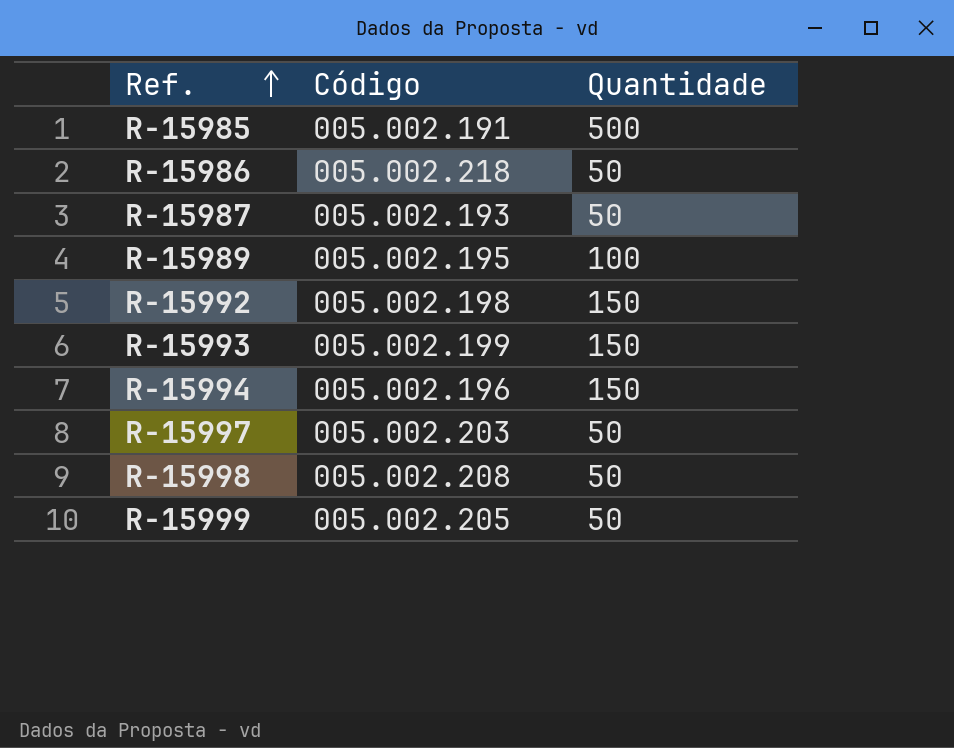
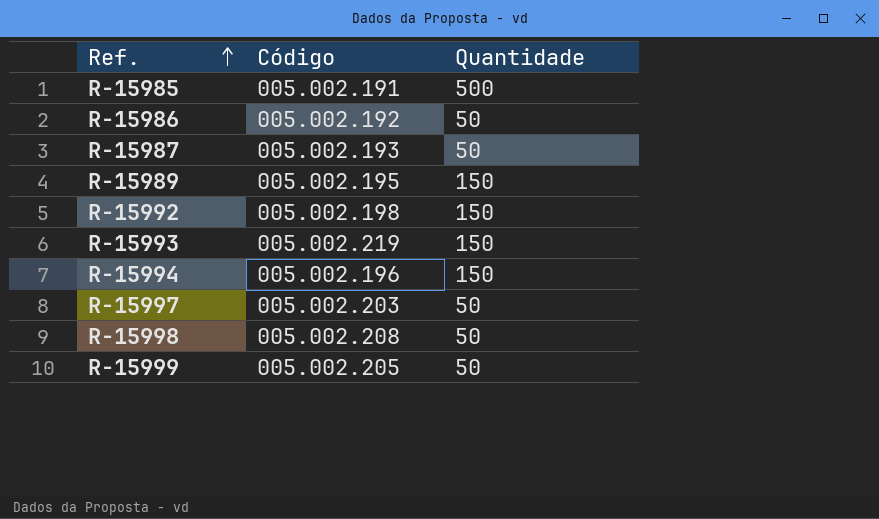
R-15986 | Código: 005.002.218 -> 005.002.192
R-15989 | Quantidade: 100 -> 150
R-15993 | Código: 005.002.199 -> 005.002.219

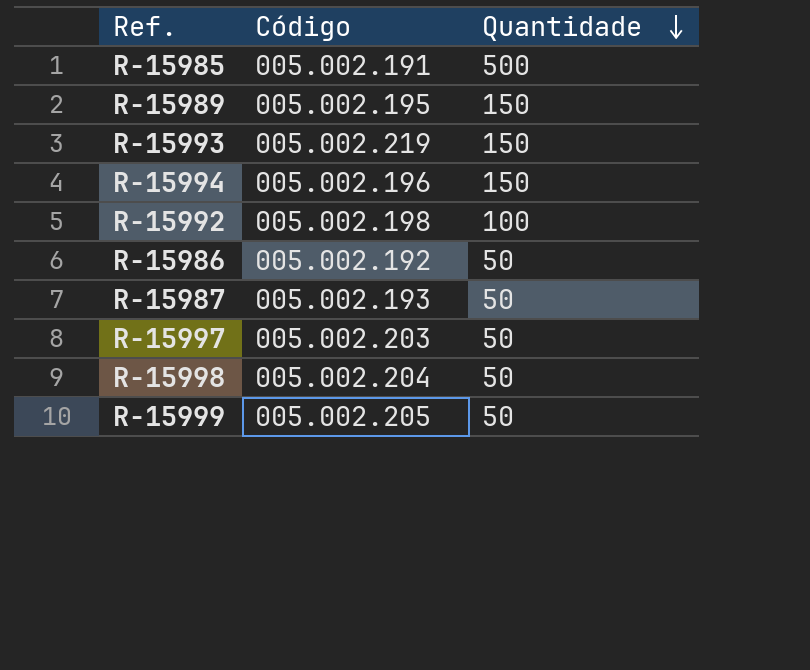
row order: Ref. ascending -> Quantidade descending
R-15992 | Quantidade: 150 -> 100
R-15998 | Código: 005.002.208 -> 005.002.204

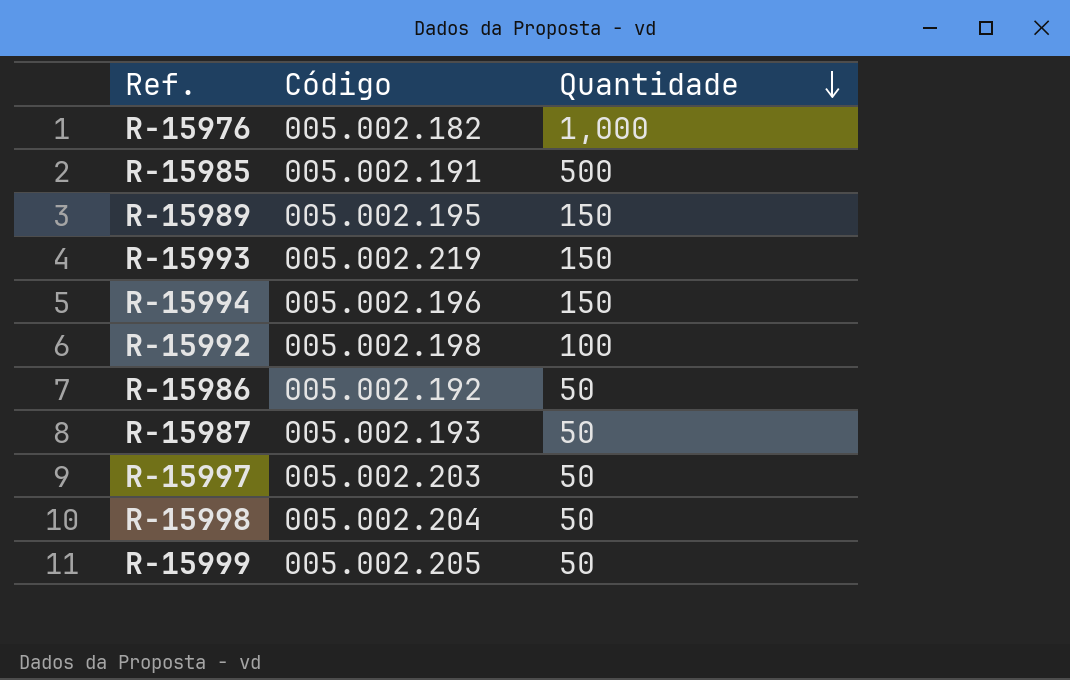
row R-15976: none -> 005.002.182 | 1,000

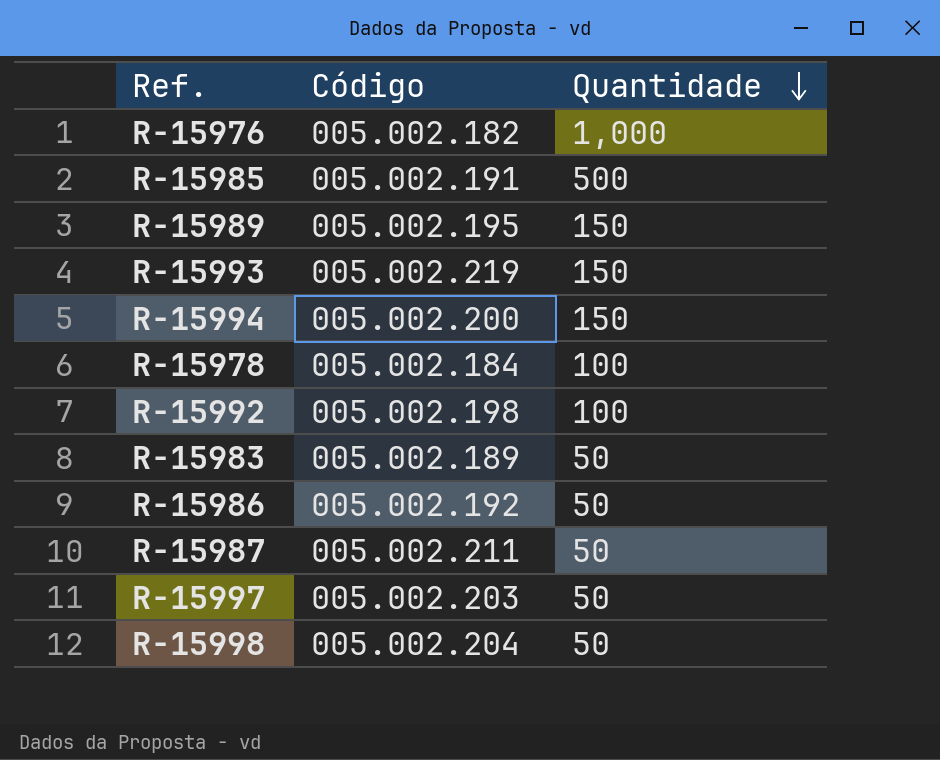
row R-15999: 005.002.205 | 50 -> none
R-15994 | Código: 005.002.196 -> 005.002.200
row R-15978: none -> 005.002.184 | 100
row R-15983: none -> 005.002.189 | 50
R-15987 | Código: 005.002.193 -> 005.002.211

